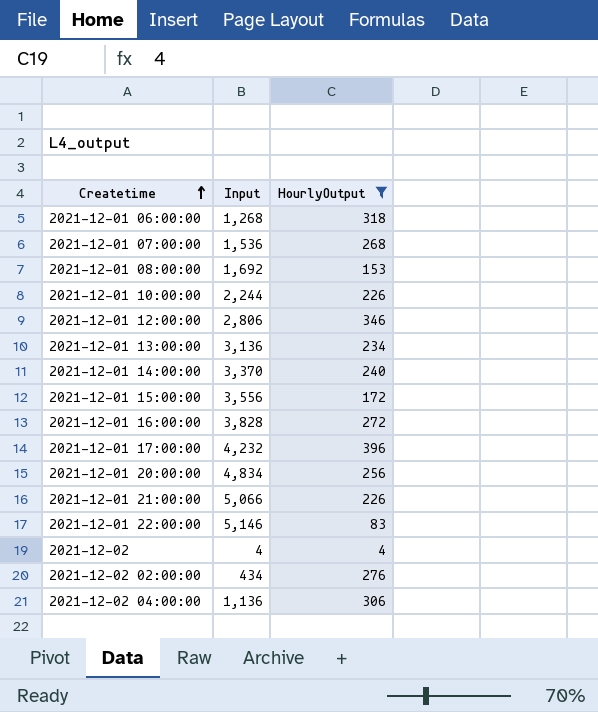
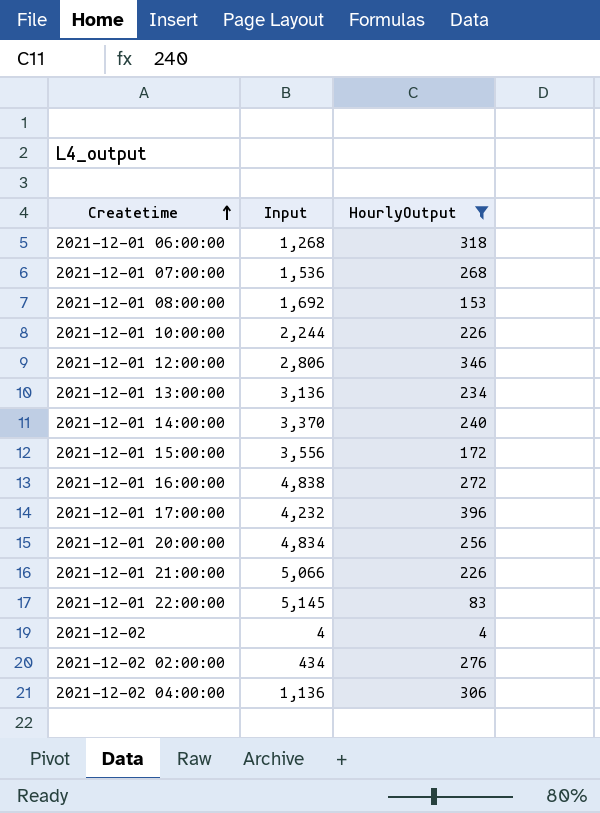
2021-12-01 16:00:00 | Input: 3,828 -> 4,838
2021-12-01 22:00:00 | Input: 5,146 -> 5,145

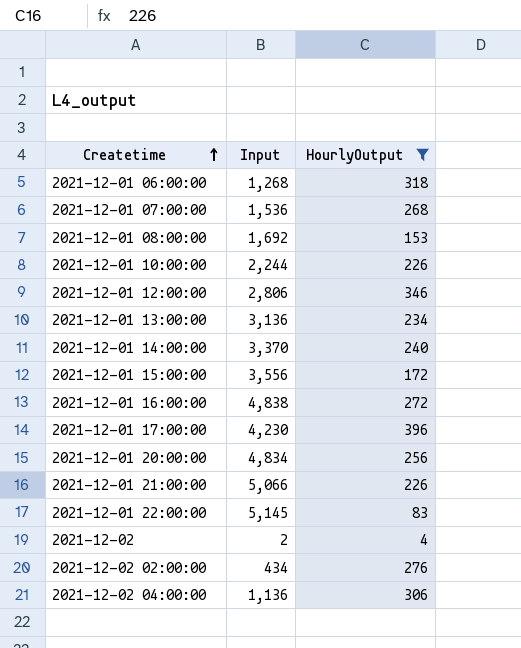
2021-12-01 17:00:00 | Input: 4,232 -> 4,230
2021-12-02 | Input: 4 -> 2

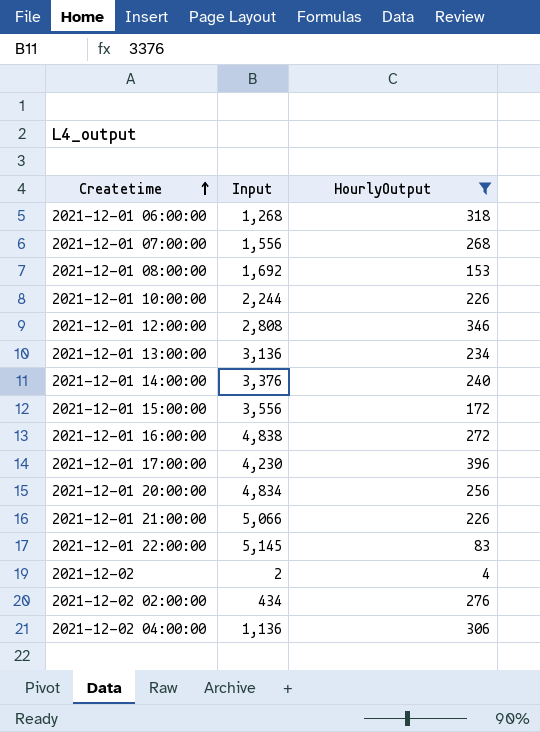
2021-12-01 07:00:00 | Input: 1,536 -> 1,556
2021-12-01 12:00:00 | Input: 2,806 -> 2,808
2021-12-01 14:00:00 | Input: 3,370 -> 3,376

